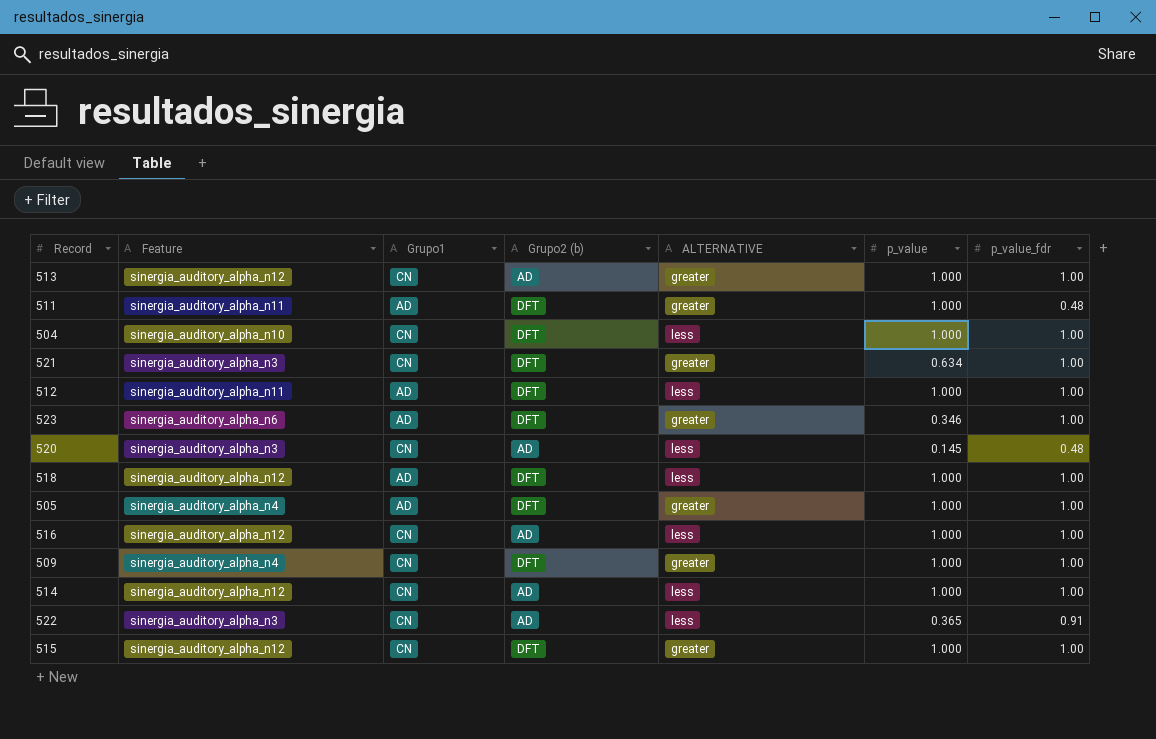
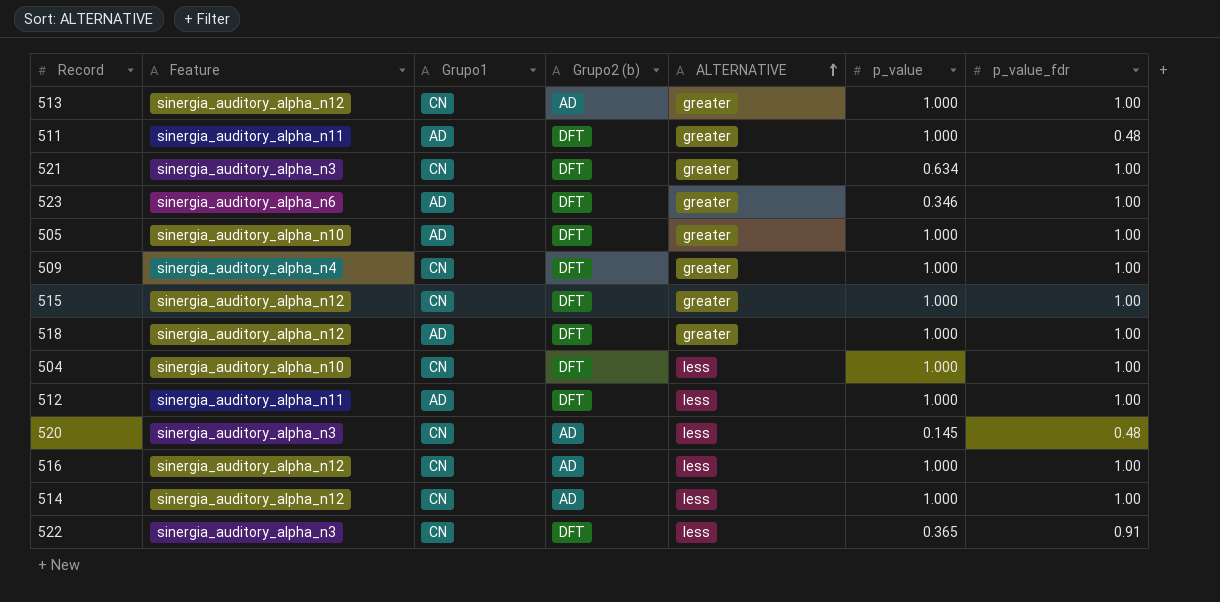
row order: none -> ALTERNATIVE ascending
505 | Feature: sinergia_auditory_alpha_n4 -> sinergia_auditory_alpha_n10
518 | ALTERNATIVE: less -> greater
522 | Grupo2 (b): AD -> DFT

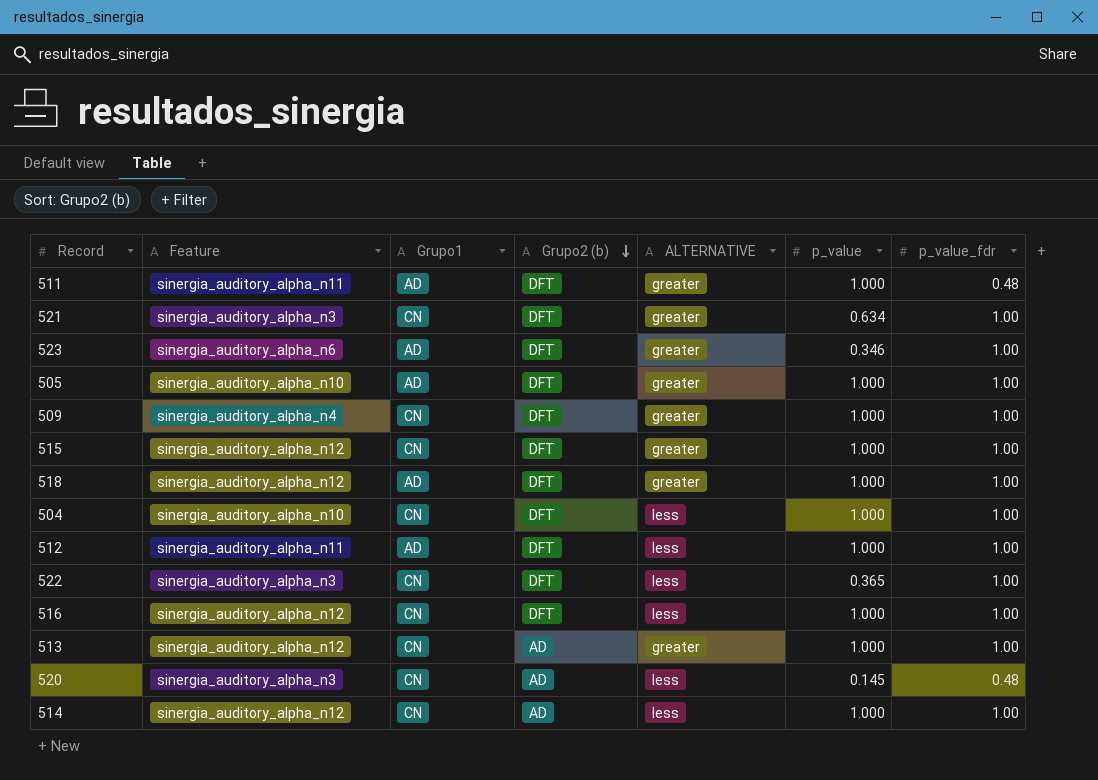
row order: ALTERNATIVE ascending -> Grupo2 (b) descending
522 | p_value_fdr: 0.91 -> 1.00
516 | Grupo2 (b): AD -> DFT

